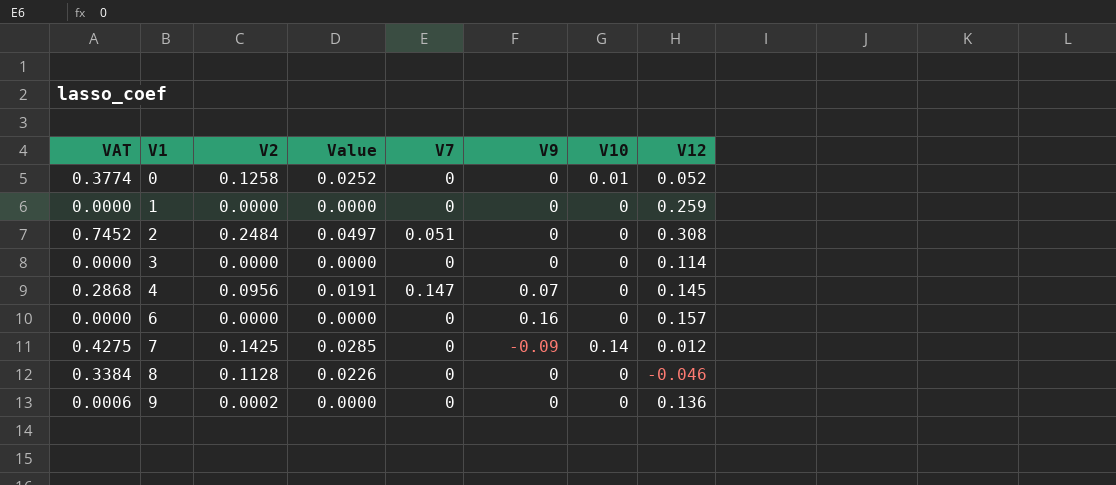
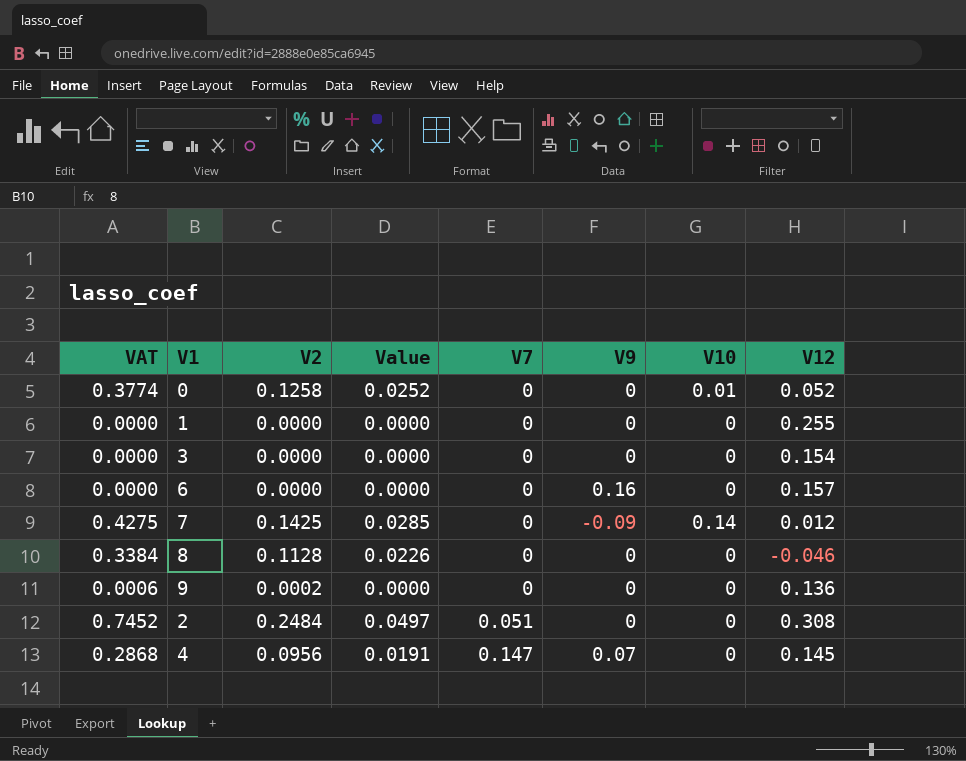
row order: V1 ascending -> V7 ascending
1 | V12: 0.259 -> 0.255
3 | V12: 0.114 -> 0.154

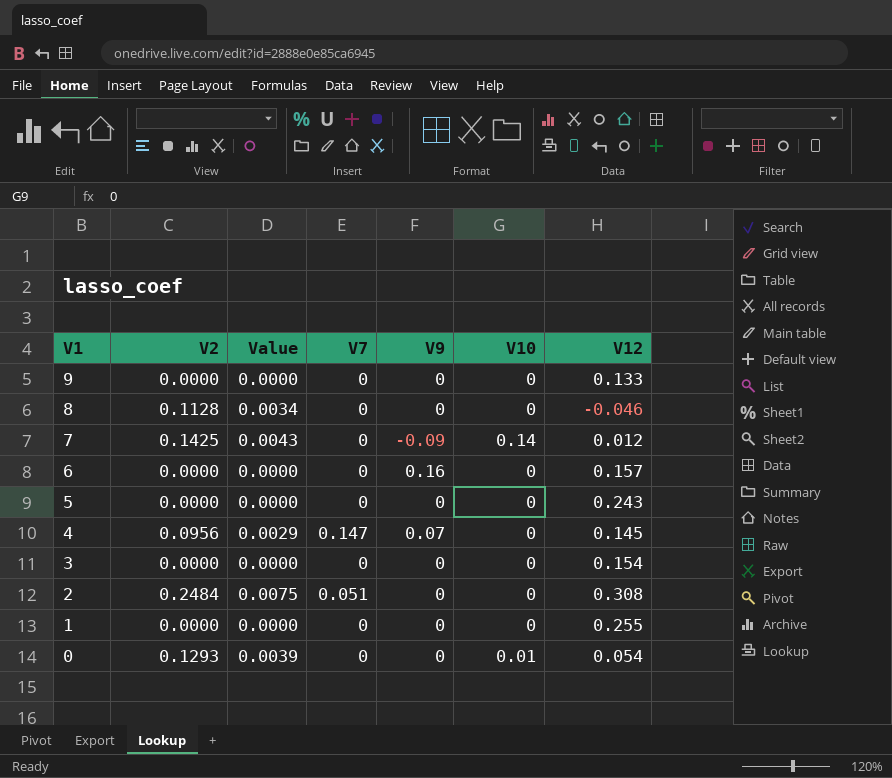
row order: V7 ascending -> V1 descending
column VAT | formula: [V2] * 3 -> none
column Value | formula: [V2] * 0.2 -> [V2] * 0.03
9 | V2: 0.0002 -> 0.0000
9 | V12: 0.136 -> 0.133
row 5: none -> 0.0000 | 0.0000 | 0 | 0 | 0 | 0.243
0 | V2: 0.1258 -> 0.1293
0 | V12: 0.052 -> 0.054

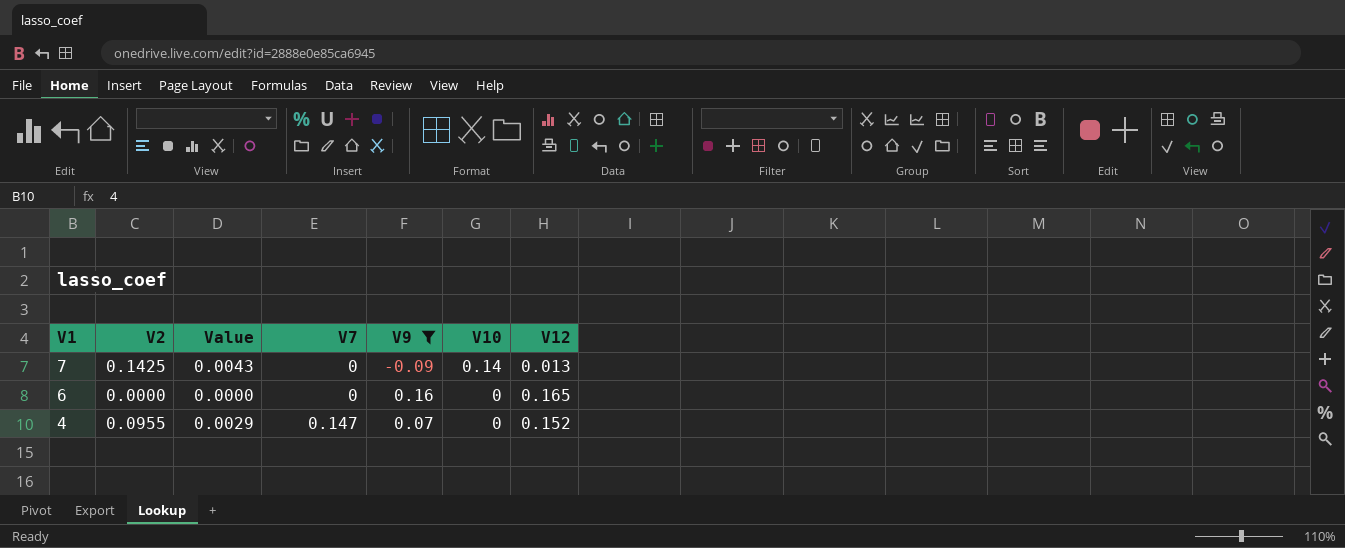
filter: none -> V9 != 0
7 | V12: 0.012 -> 0.013
6 | V12: 0.157 -> 0.165
4 | V2: 0.0956 -> 0.0955
4 | V12: 0.145 -> 0.152

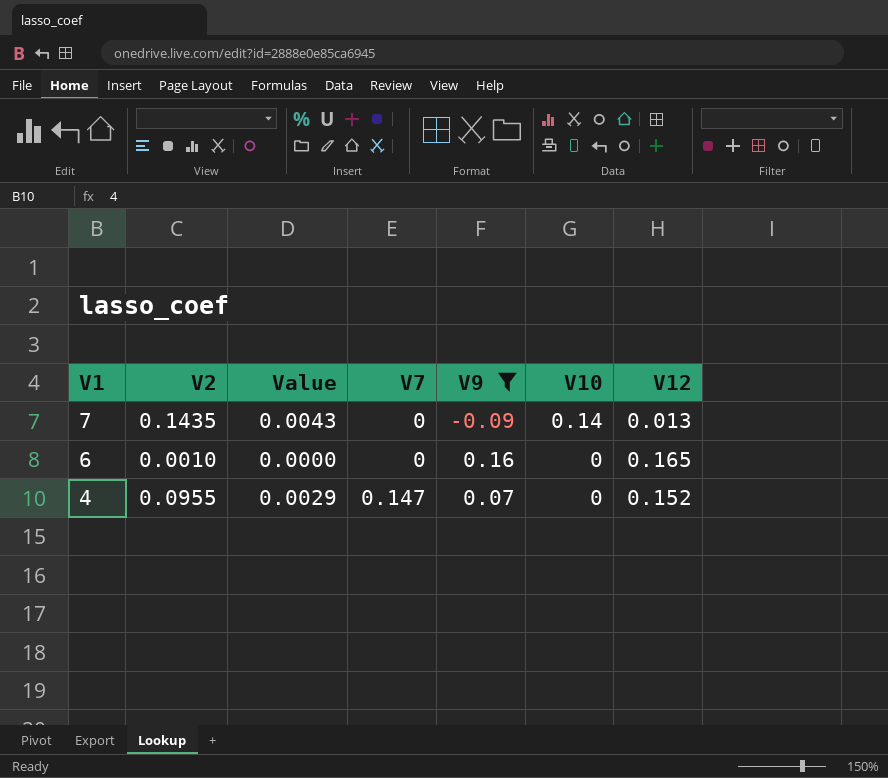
7 | V2: 0.1425 -> 0.1435
6 | V2: 0.0000 -> 0.0010

